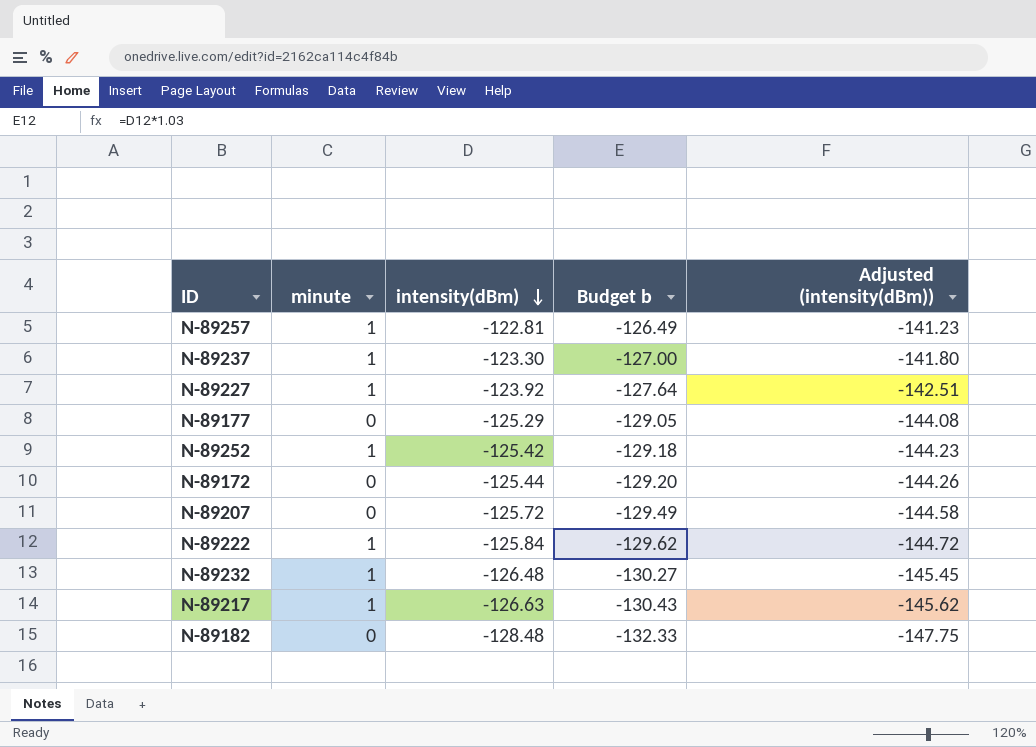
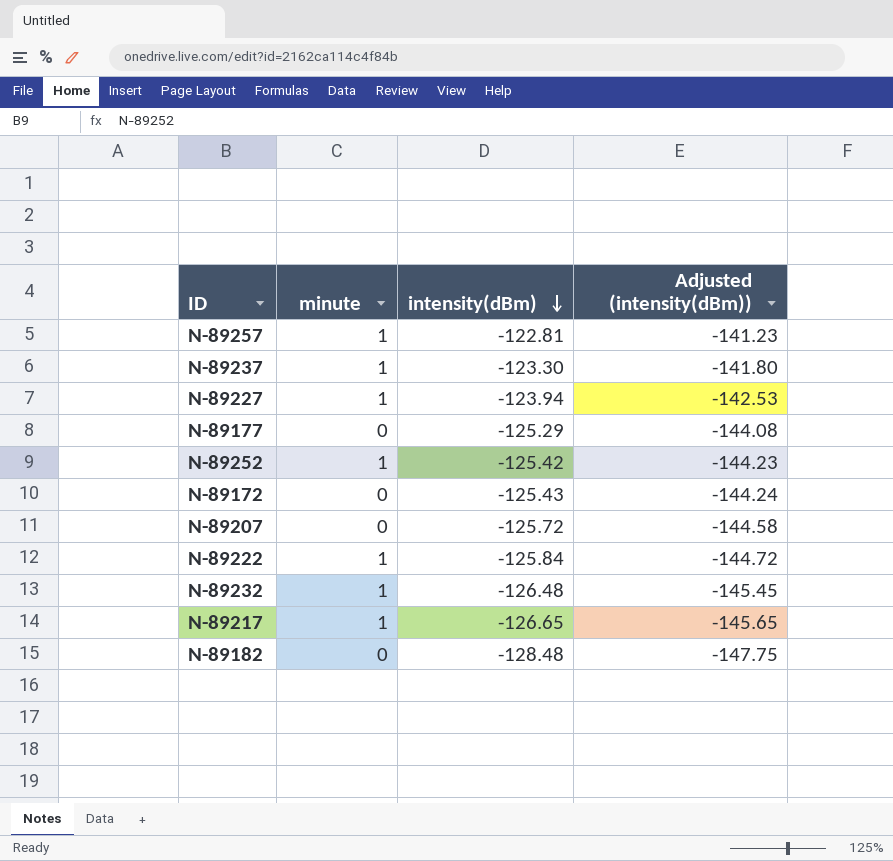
column Budget b | formula: [intensity(dBm)] * 1.03 -> none
N-89227 | intensity(dBm): -123.92 -> -123.94
N-89227 | Adjusted (intensity(dBm)): -142.51 -> -142.53
N-89172 | intensity(dBm): -125.44 -> -125.43
N-89172 | Adjusted (intensity(dBm)): -144.26 -> -144.24
N-89217 | intensity(dBm): -126.63 -> -126.65
N-89217 | Adjusted (intensity(dBm)): -145.62 -> -145.65

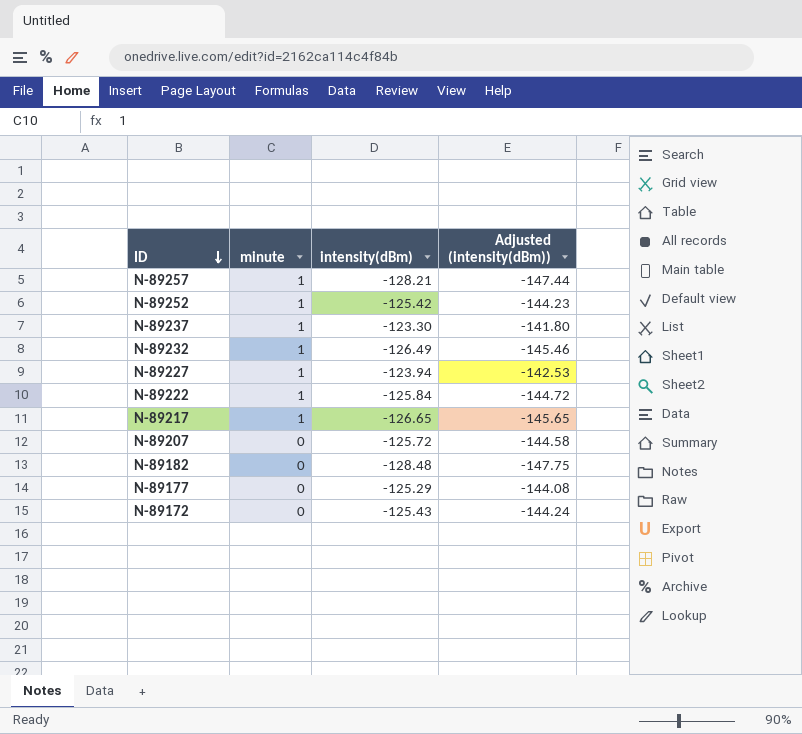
row order: intensity(dBm) descending -> ID descending
N-89257 | intensity(dBm): -122.81 -> -128.21
N-89257 | Adjusted (intensity(dBm)): -141.23 -> -147.44
N-89232 | intensity(dBm): -126.48 -> -126.49
N-89232 | Adjusted (intensity(dBm)): -145.45 -> -145.46

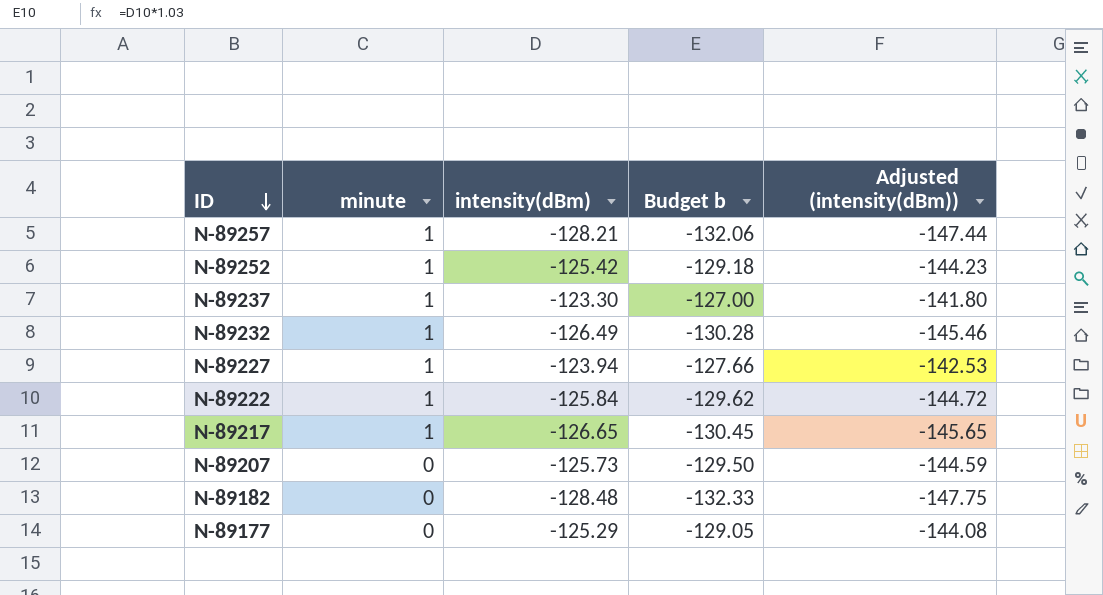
column Budget b | formula: none -> [intensity(dBm)] * 1.03
row N-89172: 0 | -125.43 | -144.24 -> none
N-89207 | intensity(dBm): -125.72 -> -125.73
N-89207 | Adjusted (intensity(dBm)): -144.58 -> -144.59

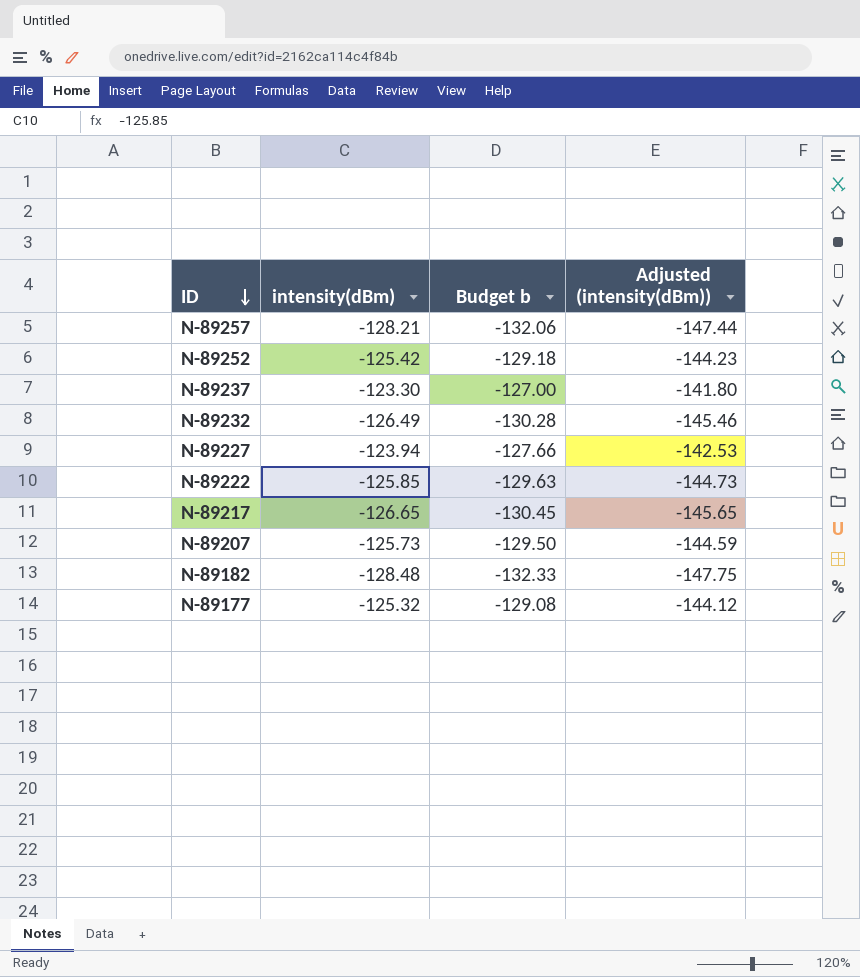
column minute | position: 2 -> none
N-89222 | intensity(dBm): -125.84 -> -125.85
N-89222 | Budget b: -129.62 -> -129.63
N-89222 | Adjusted (intensity(dBm)): -144.72 -> -144.73
N-89177 | intensity(dBm): -125.29 -> -125.32
N-89177 | Budget b: -129.05 -> -129.08
N-89177 | Adjusted (intensity(dBm)): -144.08 -> -144.12

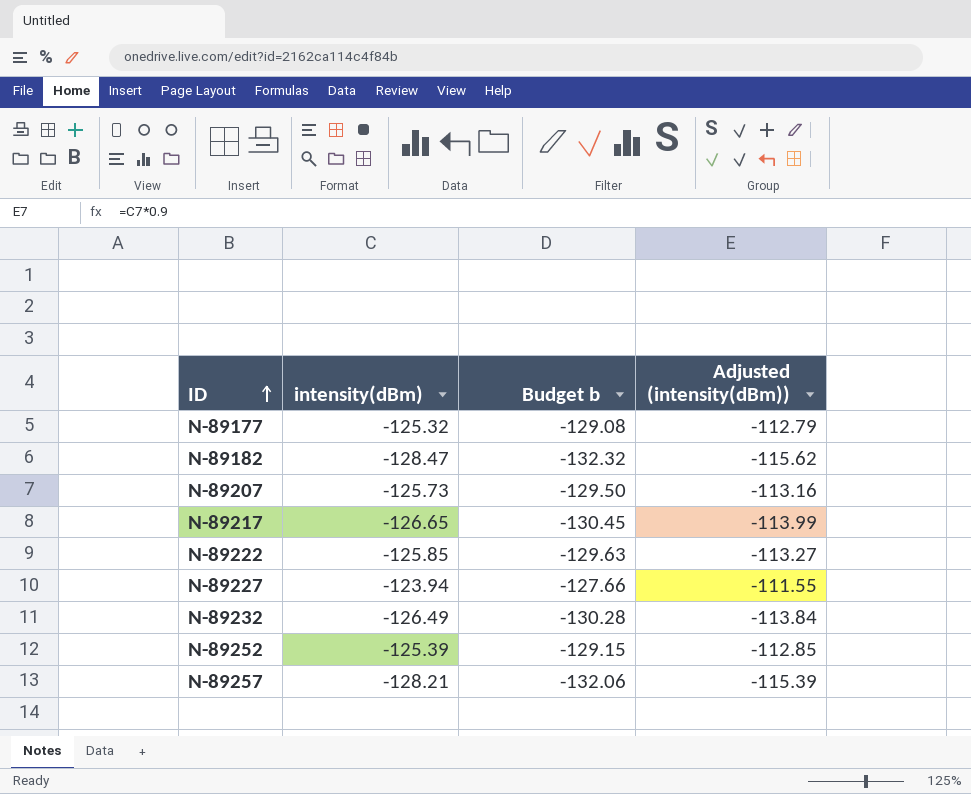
row order: ID descending -> ID ascending
column Adjusted (intensity(dBm)) | formula: [intensity(dBm)] * 1.15 -> [intensity(dBm)] * 0.9
row N-89237: -123.30 | -127.00 | -141.80 -> none
N-89182 | intensity(dBm): -128.48 -> -128.47
N-89182 | Budget b: -132.33 -> -132.32
N-89252 | intensity(dBm): -125.42 -> -125.39
N-89252 | Budget b: -129.18 -> -129.15

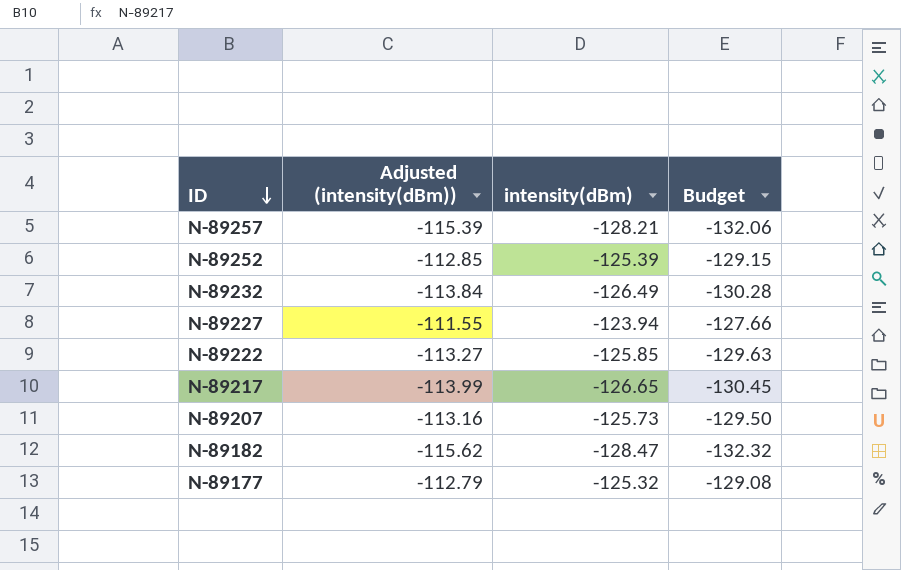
row order: ID ascending -> ID descending
column Adjusted (intensity(dBm)) | position: 4 -> 2
column name: Budget b -> Budget

